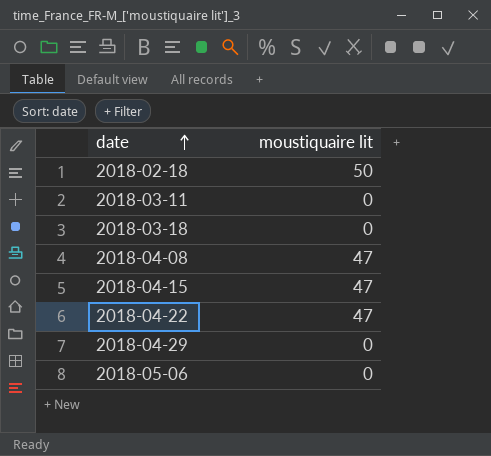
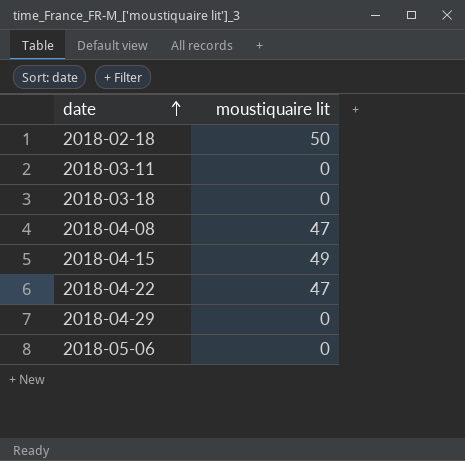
2018-04-15 | moustiquaire lit: 47 -> 49

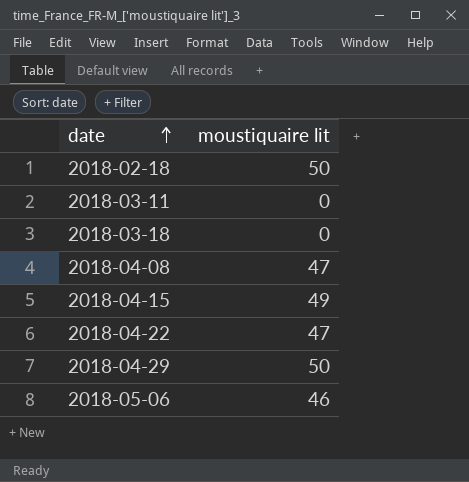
2018-04-29 | moustiquaire lit: 0 -> 50
2018-05-06 | moustiquaire lit: 0 -> 46

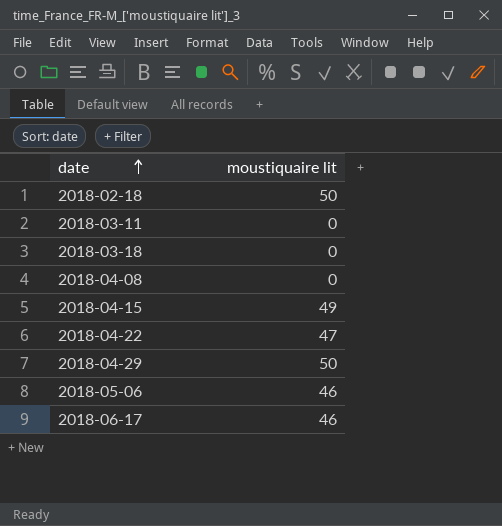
2018-04-08 | moustiquaire lit: 47 -> 0
row 2018-06-17: none -> 46

